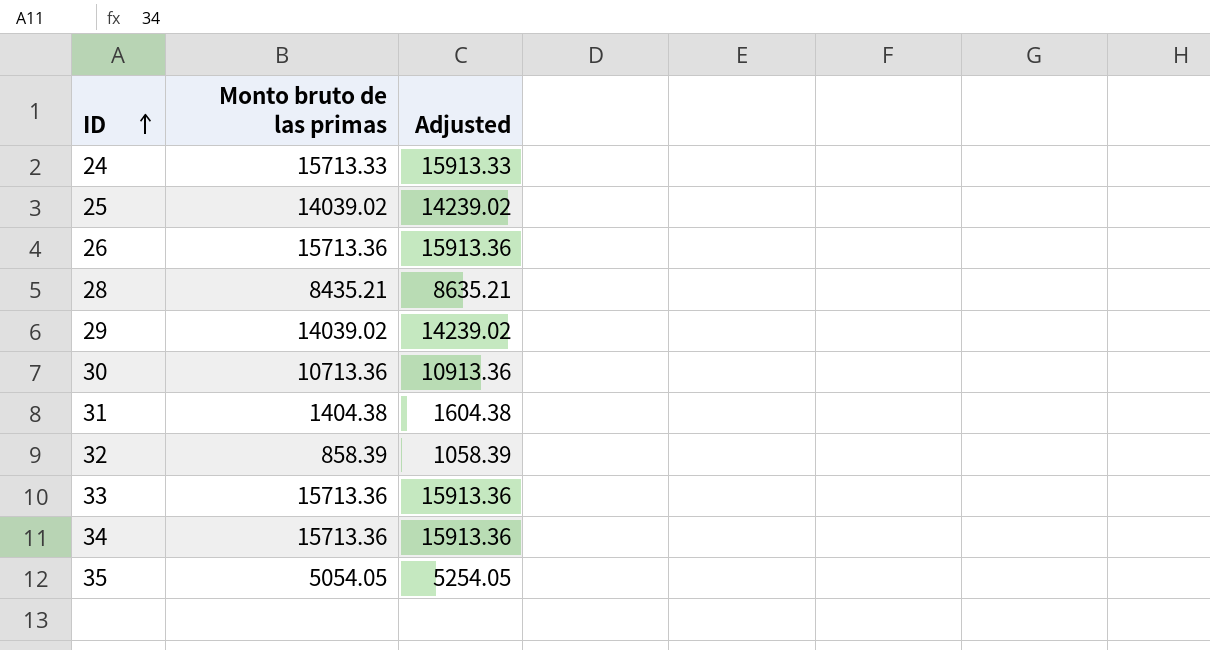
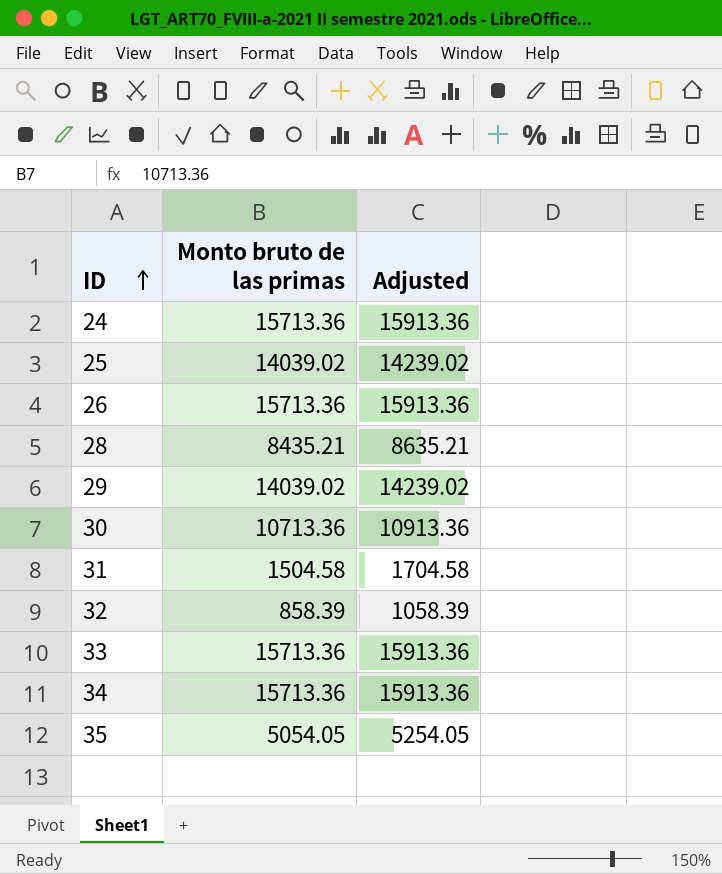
24 | Monto bruto de las primas: 15713.33 -> 15713.36
24 | Adjusted: 15913.33 -> 15913.36
31 | Monto bruto de las primas: 1404.38 -> 1504.58
31 | Adjusted: 1604.38 -> 1704.58

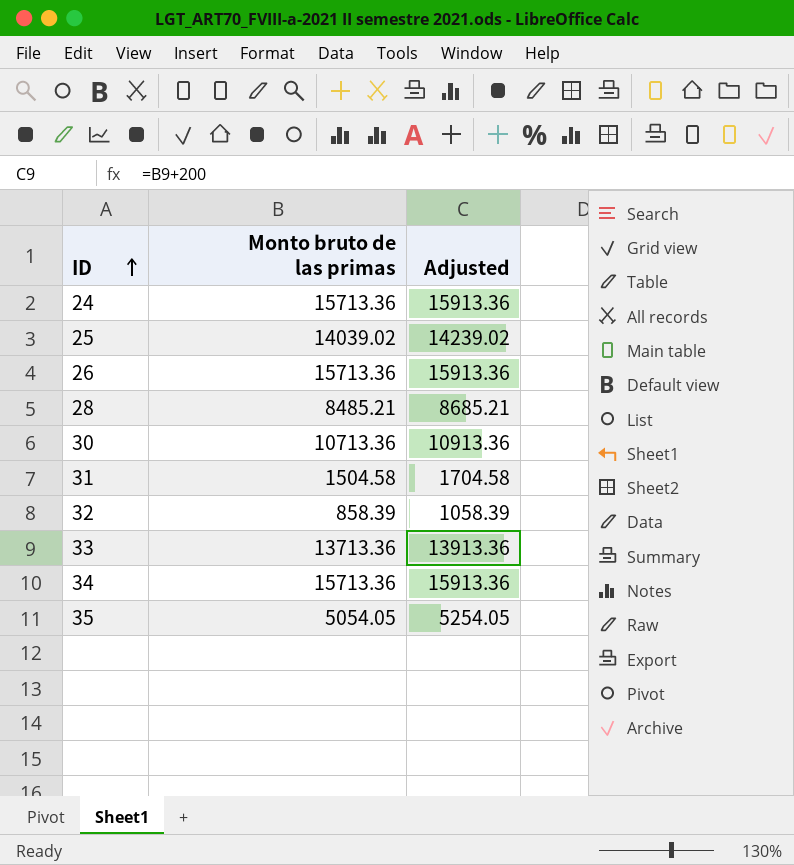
row 29: 14039.02 | 14239.02 -> none
28 | Monto bruto de las primas: 8435.21 -> 8485.21
28 | Adjusted: 8635.21 -> 8685.21
33 | Monto bruto de las primas: 15713.36 -> 13713.36
33 | Adjusted: 15913.36 -> 13913.36

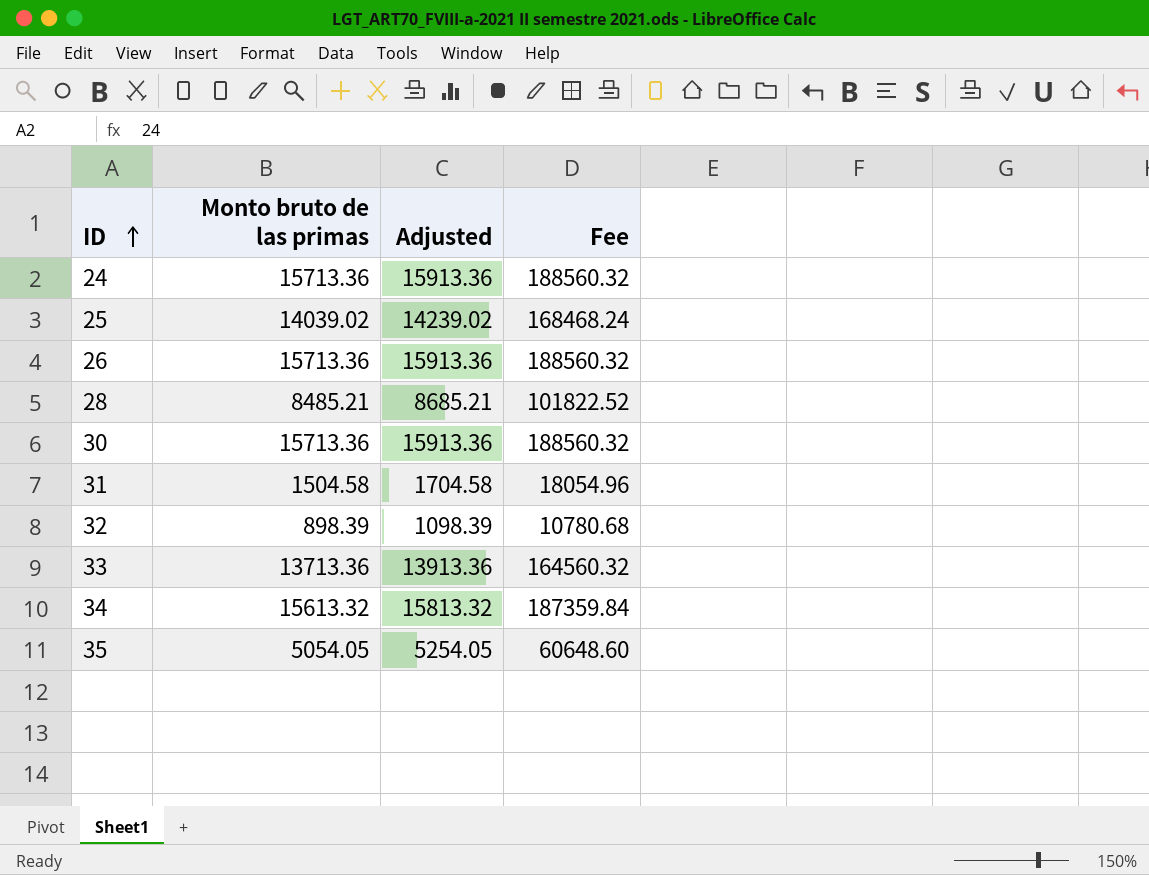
column Fee | formula: none -> [Monto bruto de las primas] * 12
30 | Monto bruto de las primas: 10713.36 -> 15713.36
30 | Adjusted: 10913.36 -> 15913.36
32 | Monto bruto de las primas: 858.39 -> 898.39
32 | Adjusted: 1058.39 -> 1098.39
34 | Monto bruto de las primas: 15713.36 -> 15613.32
34 | Adjusted: 15913.36 -> 15813.32

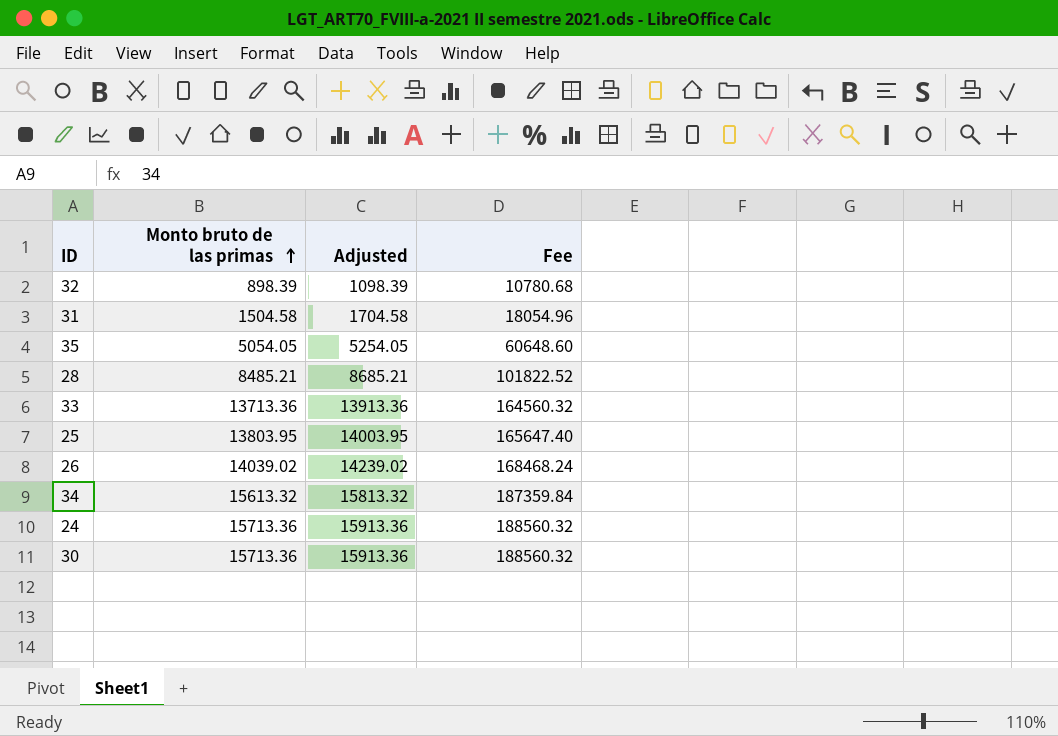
row order: ID ascending -> Monto bruto de las primas ascending
25 | Monto bruto de las primas: 14039.02 -> 13803.95
25 | Adjusted: 14239.02 -> 14003.95
25 | Fee: 168468.24 -> 165647.40
26 | Monto bruto de las primas: 15713.36 -> 14039.02
26 | Adjusted: 15913.36 -> 14239.02
26 | Fee: 188560.32 -> 168468.24

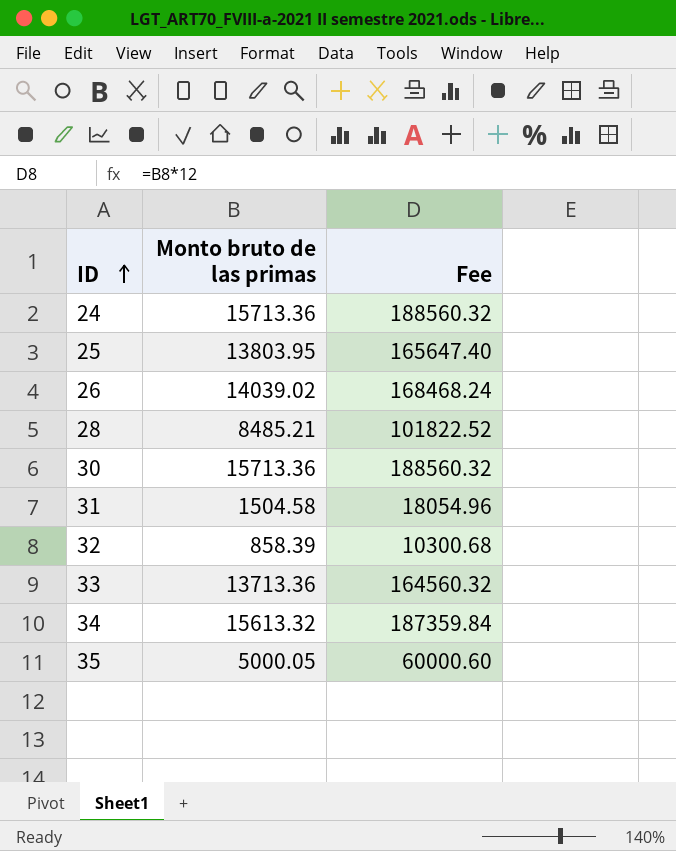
row order: Monto bruto de las primas ascending -> ID ascending
column Adjusted | formula: [Monto bruto de las primas] + 200 -> none
32 | Monto bruto de las primas: 898.39 -> 858.39
32 | Fee: 10780.68 -> 10300.68
35 | Monto bruto de las primas: 5054.05 -> 5000.05
35 | Fee: 60648.60 -> 60000.60

